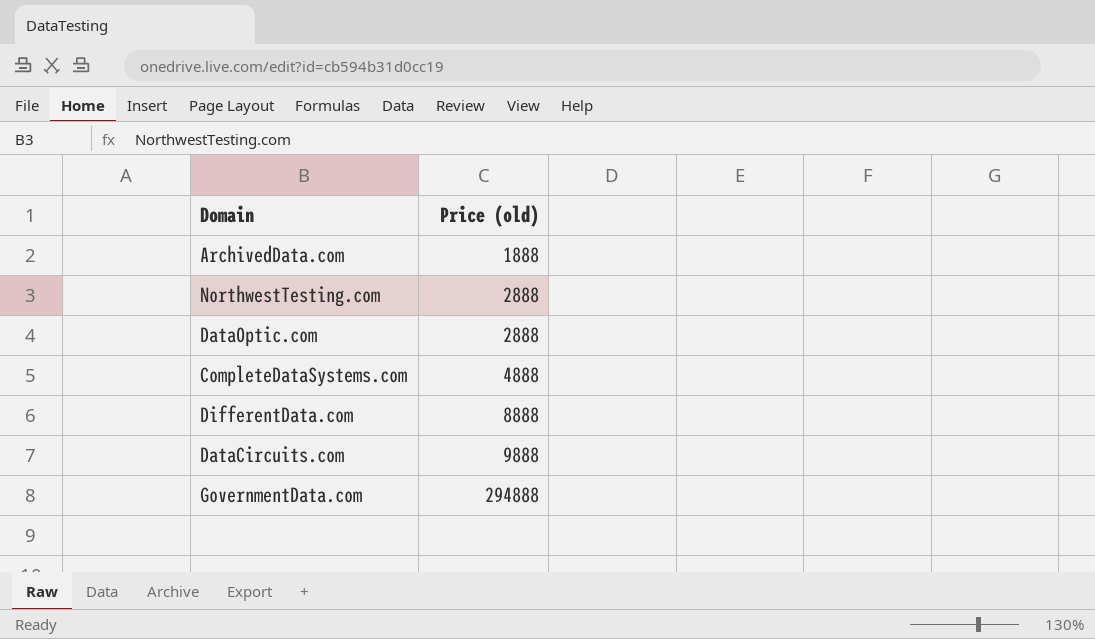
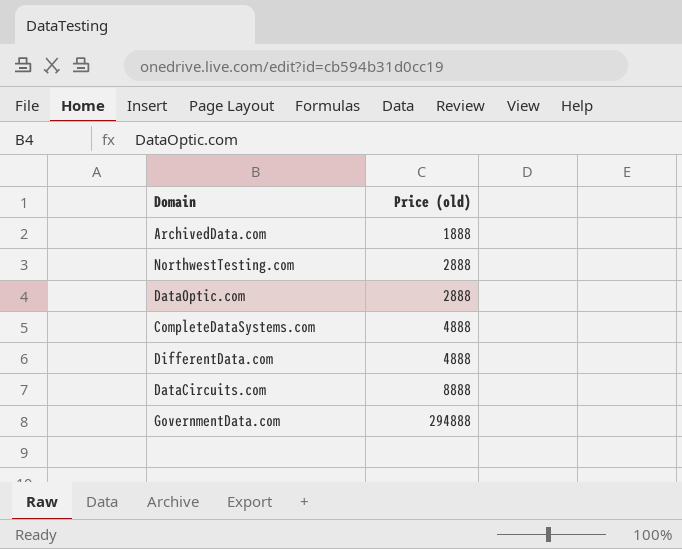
DifferentData.com | Price (old): 8888 -> 4888
DataCircuits.com | Price (old): 9888 -> 8888

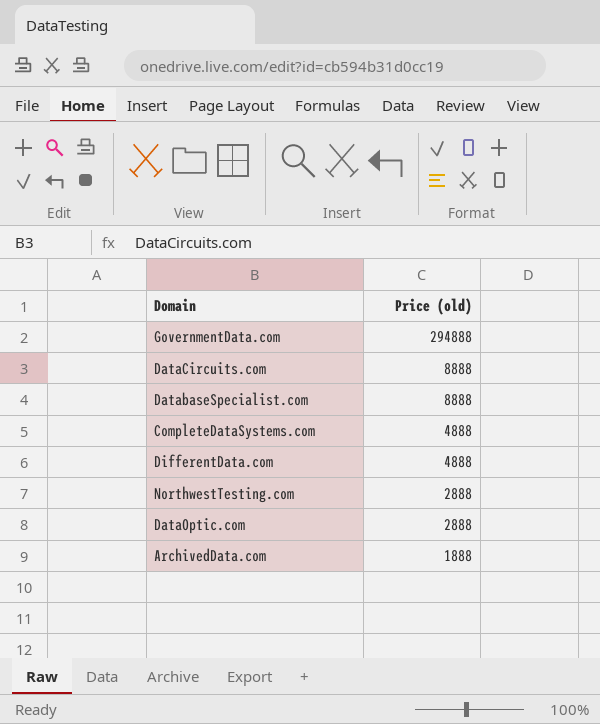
row order: Price (old) ascending -> Price (old) descending
row DatabaseSpecialist.com: none -> 8888

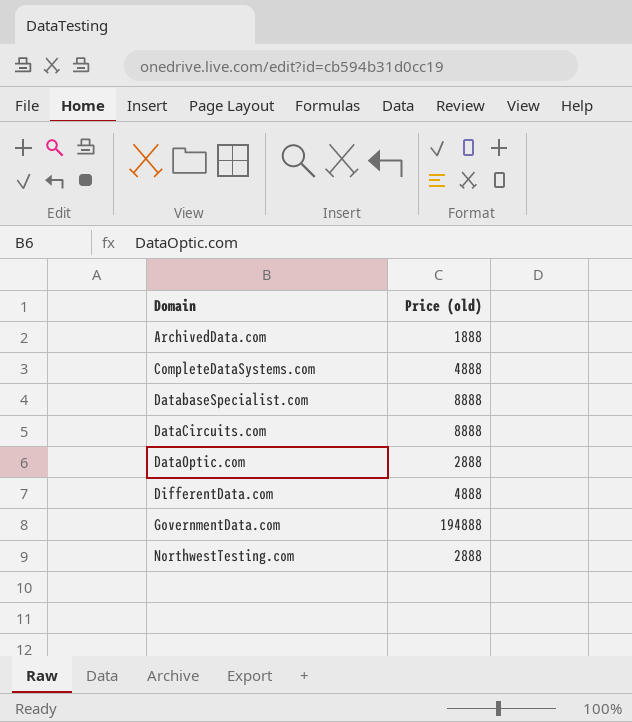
row order: Price (old) descending -> Domain ascending
GovernmentData.com | Price (old): 294888 -> 194888

